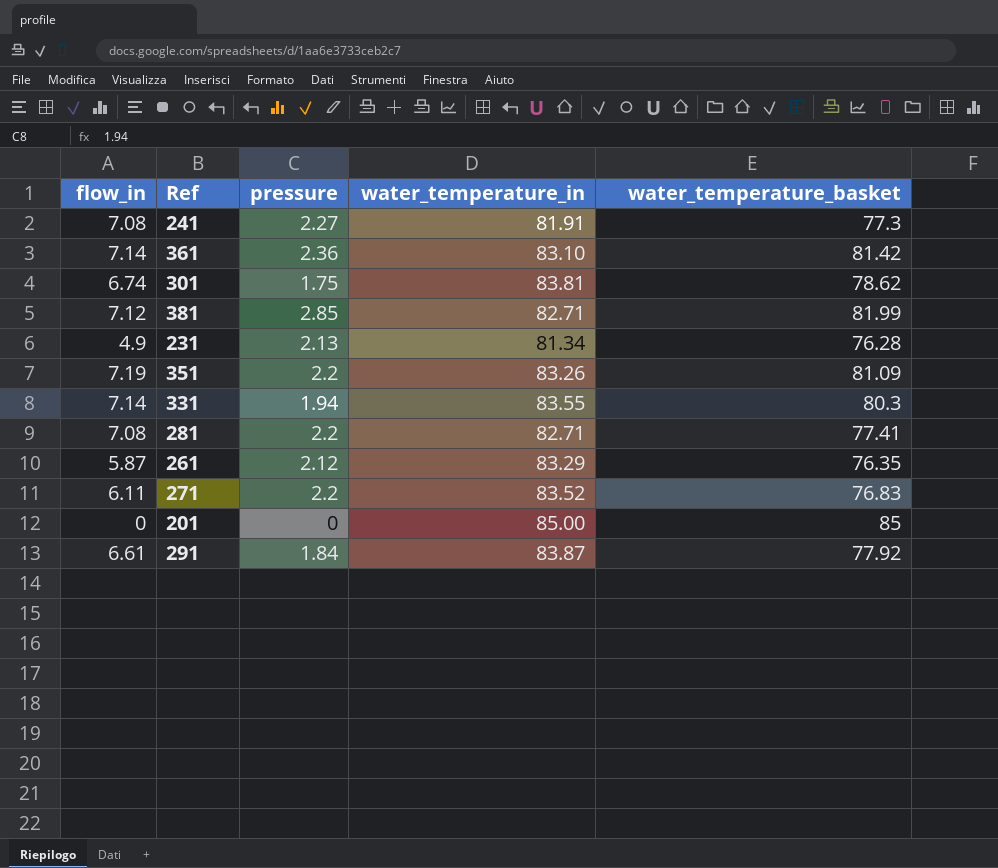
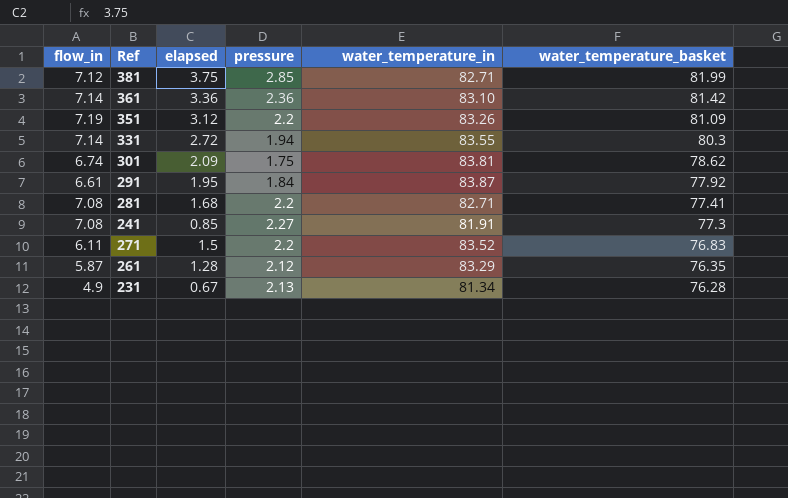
row order: none -> water_temperature_basket descending
column elapsed | position: none -> 3
row 201: 0 | 0 | 85.00 | 85 -> none

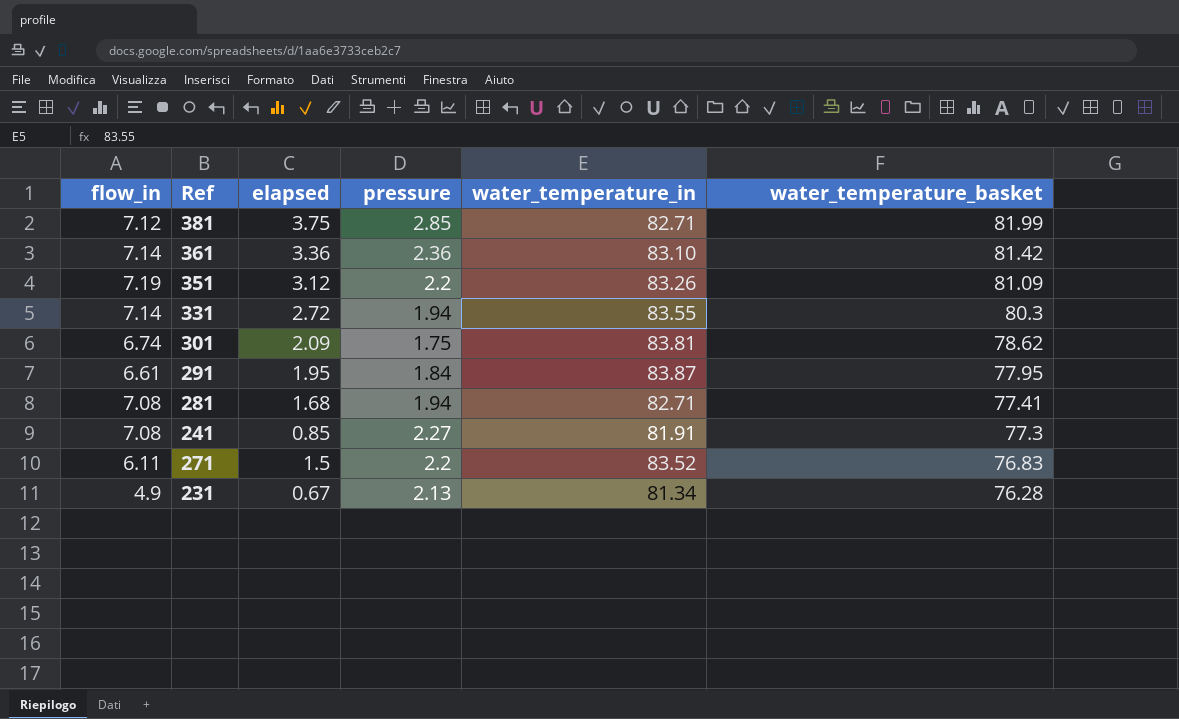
row 261: 5.87 | 1.28 | 2.12 | 83.29 | 76.35 -> none
291 | water_temperature_basket: 77.92 -> 77.95
281 | pressure: 2.2 -> 1.94

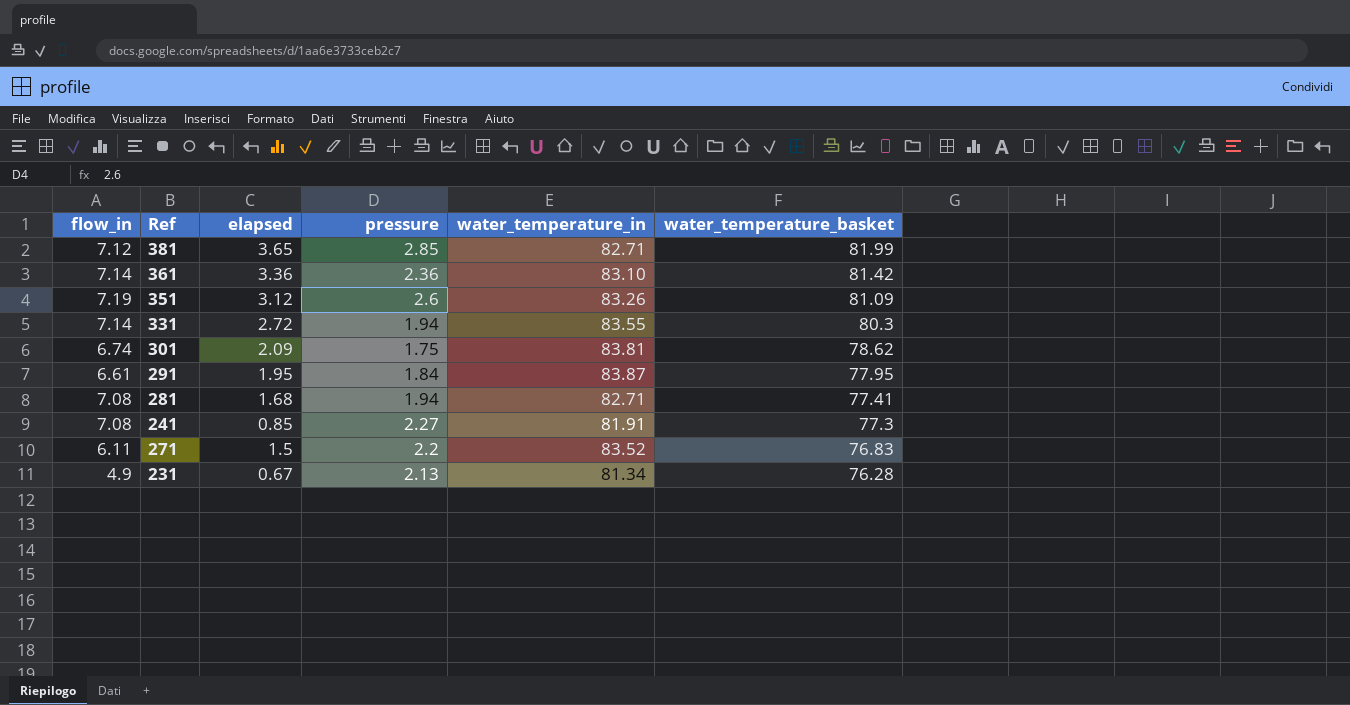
381 | elapsed: 3.75 -> 3.65
351 | pressure: 2.2 -> 2.6

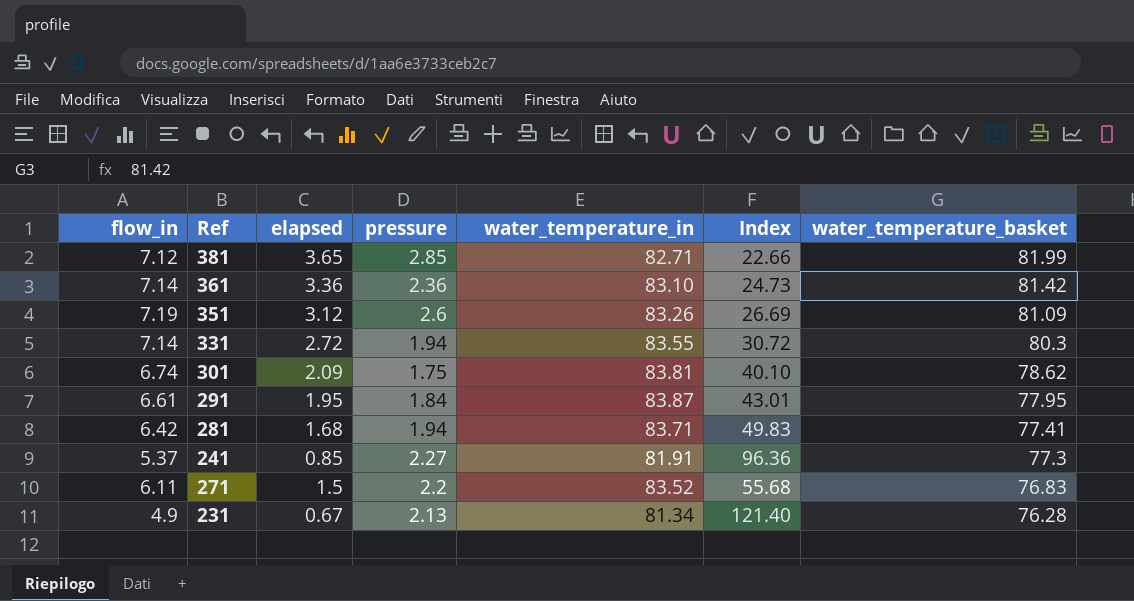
column Index | formula: none -> [water_temperature_in] / [elapsed]
281 | flow_in: 7.08 -> 6.42
281 | water_temperature_in: 82.71 -> 83.71
241 | flow_in: 7.08 -> 5.37

